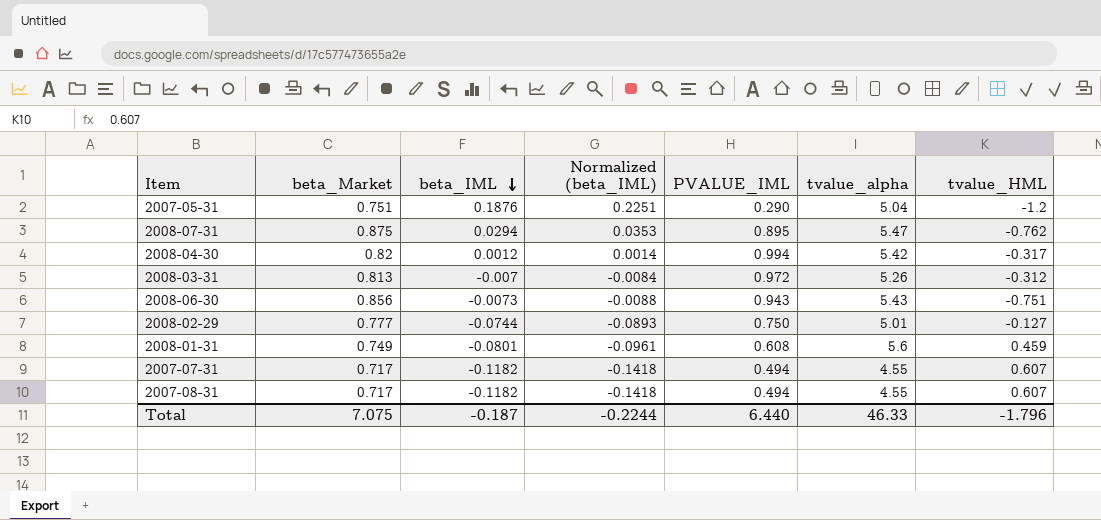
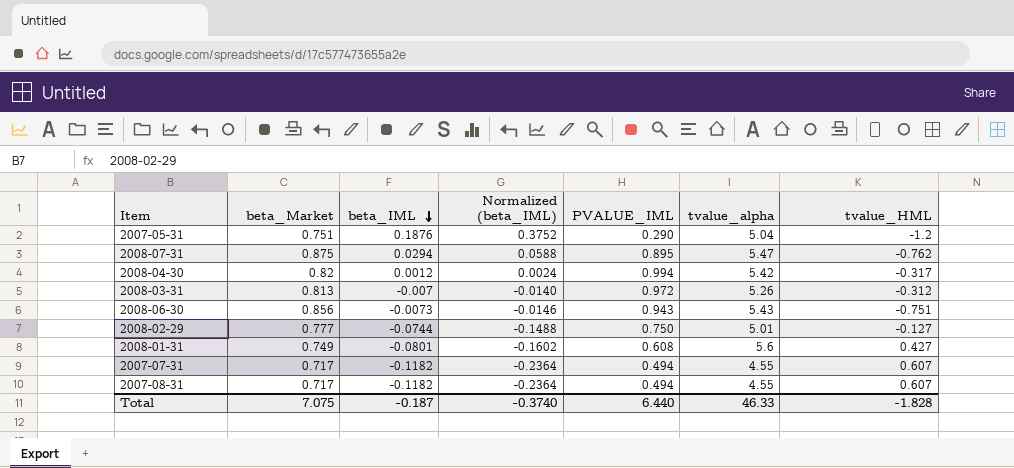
column Normalized (beta_IML) | formula: [beta_IML] * 1.2 -> [beta_IML] * 2
2008-01-31 | tvalue_HML: 0.459 -> 0.427
Total | Normalized (beta_IML): -0.2244 -> -0.3740
Total | tvalue_HML: -1.796 -> -1.828

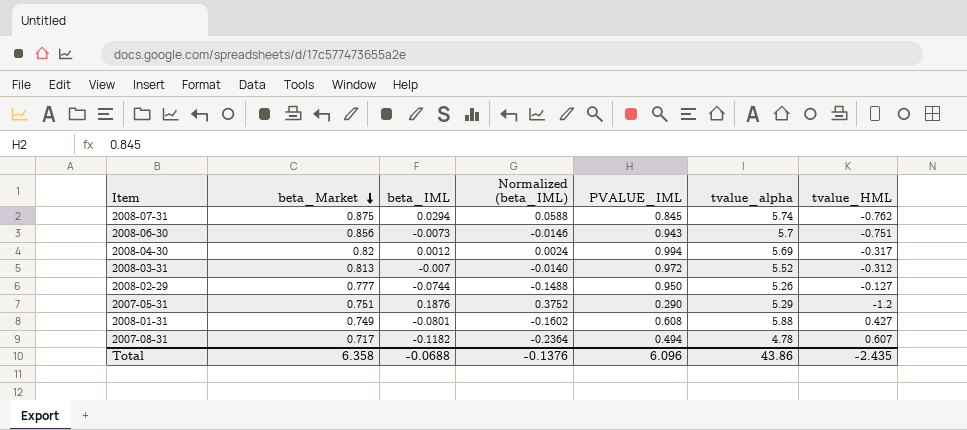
row order: beta_IML descending -> beta_Market descending
row 2007-07-31: 0.717 | -0.1182 | -0.2364 | 0.494 | 4.55 | 0.607 -> none
2008-07-31 | PVALUE_IML: 0.895 -> 0.845
2008-07-31 | tvalue_alpha: 5.47 -> 5.74
2008-06-30 | tvalue_alpha: 5.43 -> 5.7
2008-04-30 | tvalue_alpha: 5.42 -> 5.69
2008-03-31 | tvalue_alpha: 5.26 -> 5.52
2008-02-29 | PVALUE_IML: 0.750 -> 0.950
2008-02-29 | tvalue_alpha: 5.01 -> 5.26
2007-05-31 | tvalue_alpha: 5.04 -> 5.29
2008-01-31 | tvalue_alpha: 5.6 -> 5.88
2007-08-31 | tvalue_alpha: 4.55 -> 4.78
Total | beta_Market: 7.075 -> 6.358
Total | beta_IML: -0.187 -> -0.0688
Total | Normalized (beta_IML): -0.3740 -> -0.1376
Total | PVALUE_IML: 6.440 -> 6.096
Total | tvalue_alpha: 46.33 -> 43.86
Total | tvalue_HML: -1.828 -> -2.435

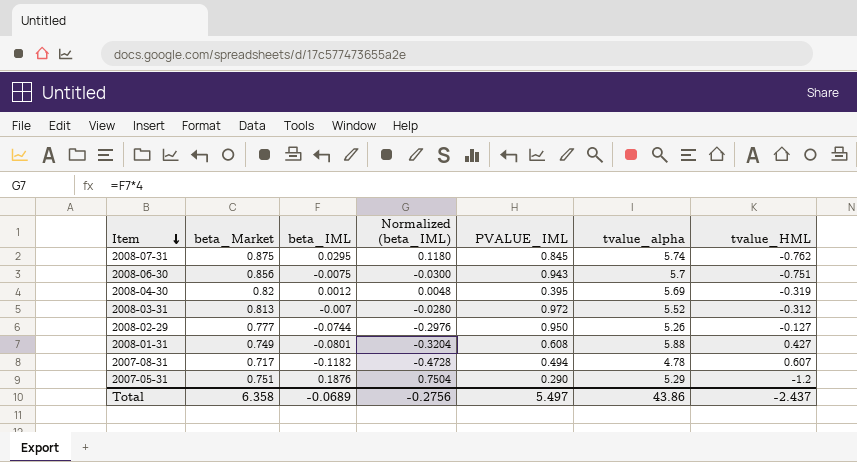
row order: beta_Market descending -> Item descending
column Normalized (beta_IML) | formula: [beta_IML] * 2 -> [beta_IML] * 4
2008-07-31 | beta_IML: 0.0294 -> 0.0295
2008-06-30 | beta_IML: -0.0073 -> -0.0075
2008-04-30 | PVALUE_IML: 0.994 -> 0.395
2008-04-30 | tvalue_HML: -0.317 -> -0.319
Total | beta_IML: -0.0688 -> -0.0689
Total | Normalized (beta_IML): -0.1376 -> -0.2756
Total | PVALUE_IML: 6.096 -> 5.497
Total | tvalue_HML: -2.435 -> -2.437

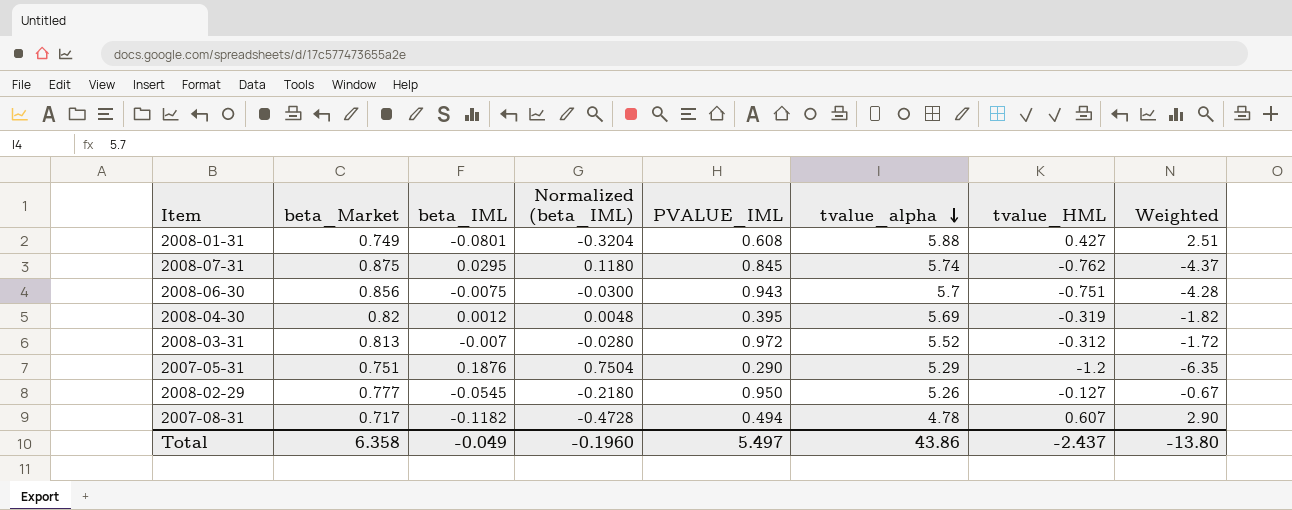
row order: Item descending -> tvalue_alpha descending
column Weighted | formula: none -> [tvalue_alpha] * [tvalue_HML]
2008-02-29 | beta_IML: -0.0744 -> -0.0545
2008-02-29 | Normalized (beta_IML): -0.2976 -> -0.2180
Total | beta_IML: -0.0689 -> -0.049
Total | Normalized (beta_IML): -0.2756 -> -0.1960

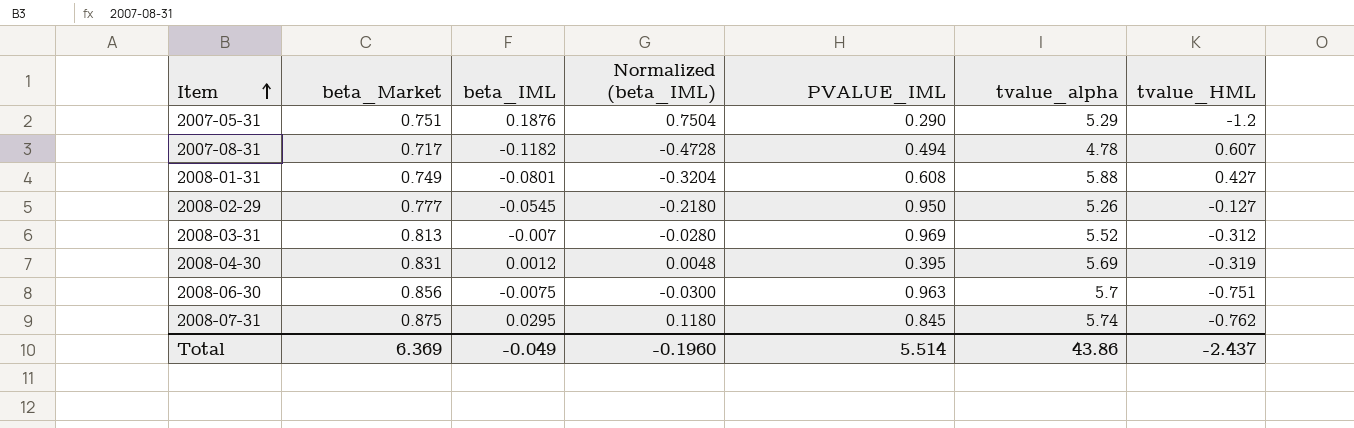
row order: tvalue_alpha descending -> Item ascending
column Weighted | formula: [tvalue_alpha] * [tvalue_HML] -> none
2008-03-31 | PVALUE_IML: 0.972 -> 0.969
2008-04-30 | beta_Market: 0.82 -> 0.831
2008-06-30 | PVALUE_IML: 0.943 -> 0.963
Total | beta_Market: 6.358 -> 6.369
Total | PVALUE_IML: 5.497 -> 5.514

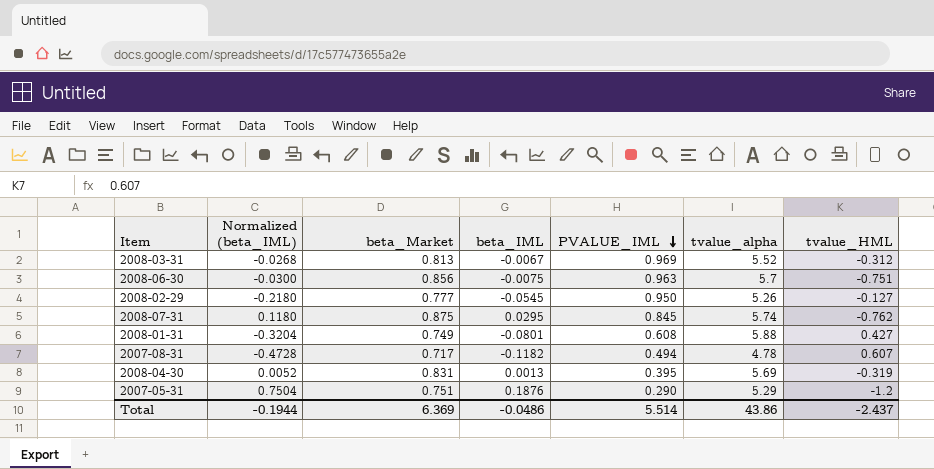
row order: Item ascending -> PVALUE_IML descending
column Normalized (beta_IML) | position: 4 -> 2
2008-03-31 | Normalized (beta_IML): -0.0280 -> -0.0268
2008-03-31 | beta_IML: -0.007 -> -0.0067
2008-04-30 | Normalized (beta_IML): 0.0048 -> 0.0052
2008-04-30 | beta_IML: 0.0012 -> 0.0013
Total | Normalized (beta_IML): -0.1960 -> -0.1944
Total | beta_IML: -0.049 -> -0.0486

